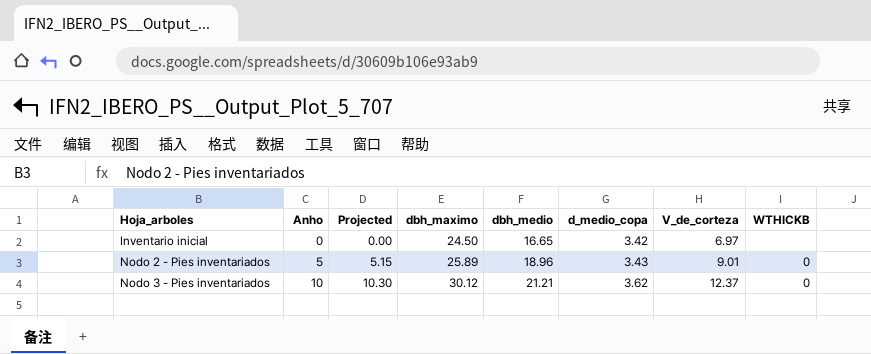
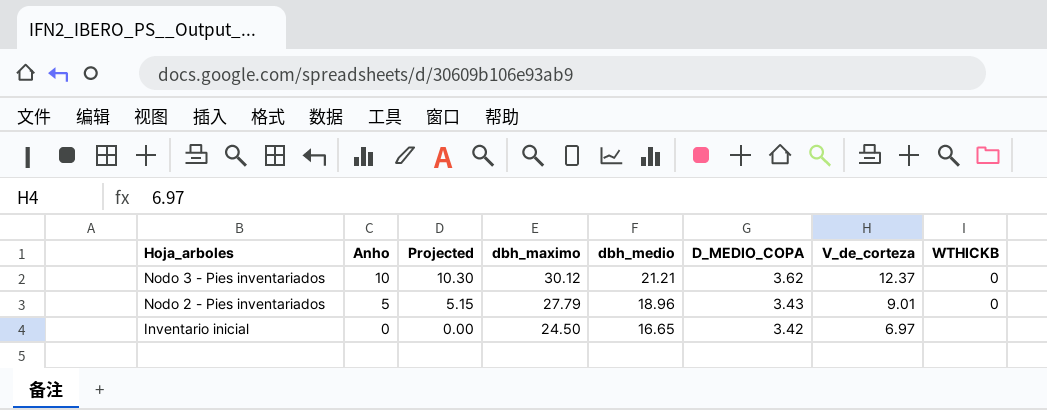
row order: Hoja_arboles ascending -> Hoja_arboles descending
column name: d_medio_copa -> D_MEDIO_COPA
Nodo 2 - Pies inventariados | dbh_maximo: 25.89 -> 27.79

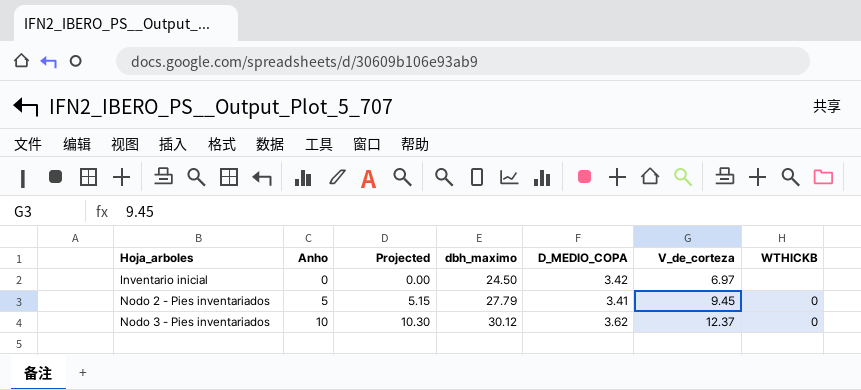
row order: Hoja_arboles descending -> Hoja_arboles ascending
column dbh_medio | position: 5 -> none
Nodo 2 - Pies inventariados | D_MEDIO_COPA: 3.43 -> 3.41
Nodo 2 - Pies inventariados | V_de_corteza: 9.01 -> 9.45

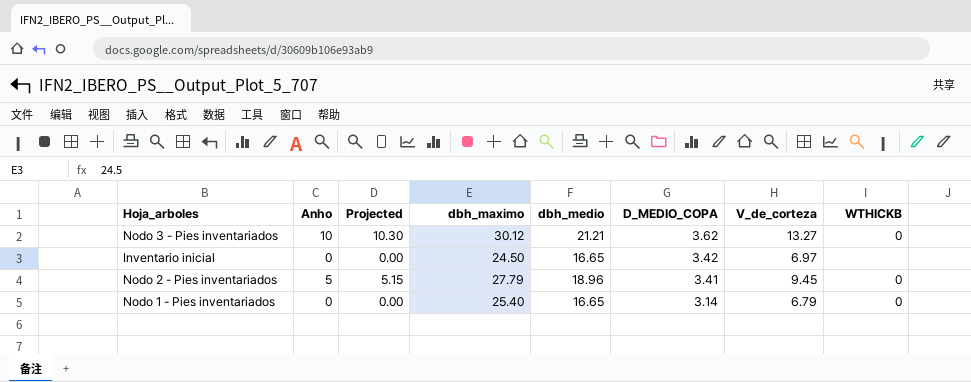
row order: Hoja_arboles ascending -> D_MEDIO_COPA descending
column dbh_medio | position: none -> 5
Nodo 3 - Pies inventariados | V_de_corteza: 12.37 -> 13.27
row Nodo 1 - Pies inventariados: none -> 0 | 0.00 | 25.40 | 16.65 | 3.14 | 6.79 | 0

